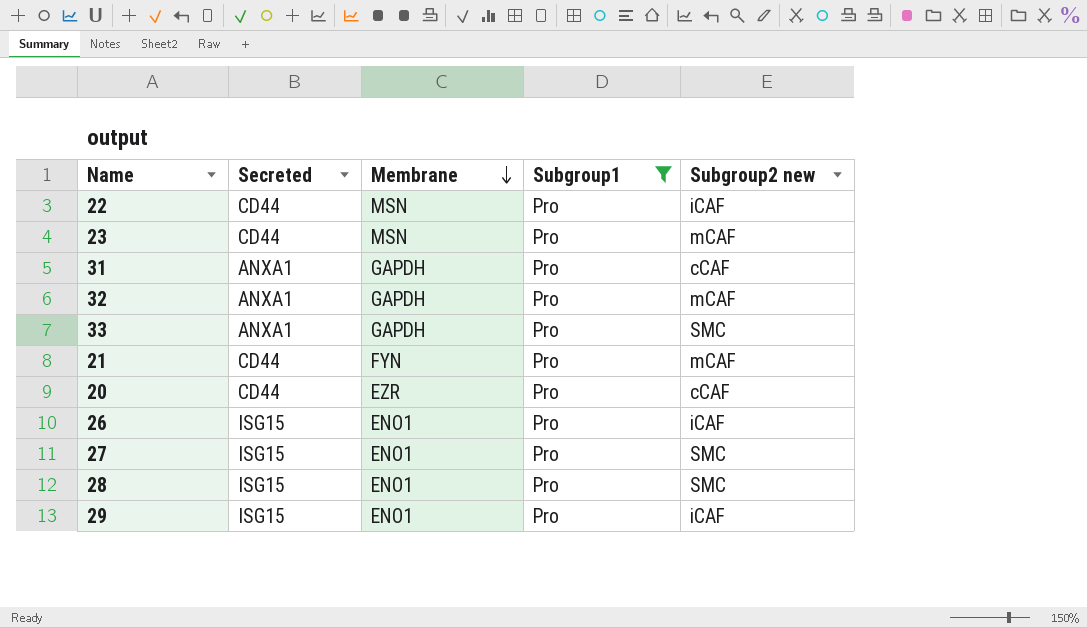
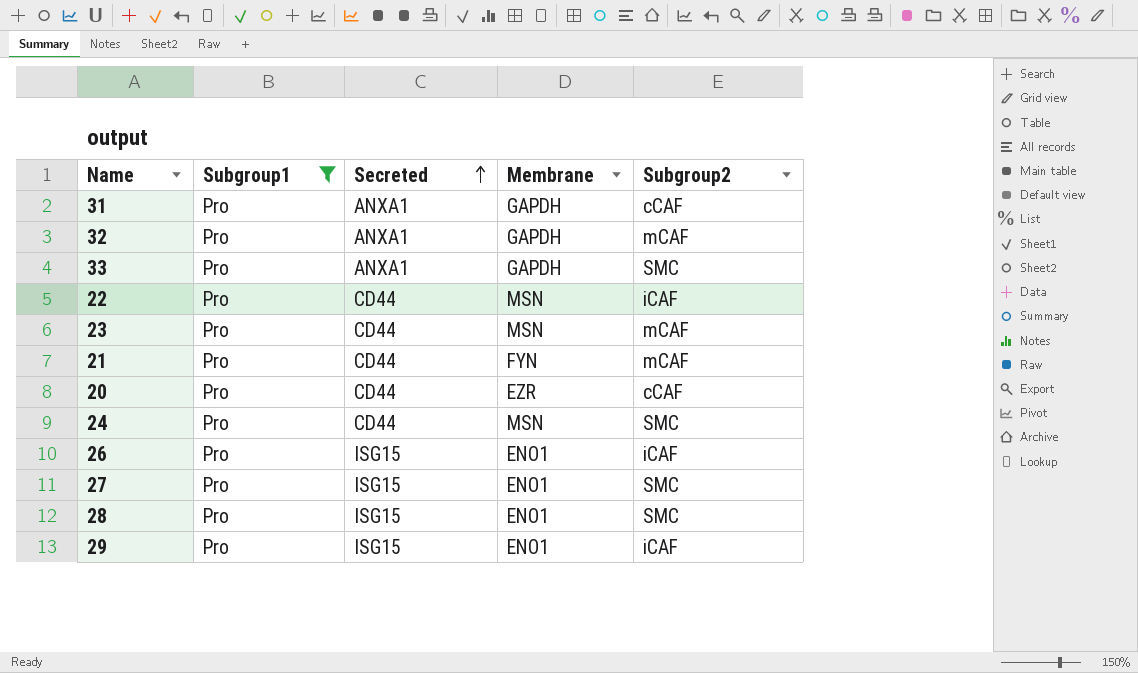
row order: Membrane descending -> Secreted ascending
column Subgroup1 | position: 4 -> 2
column name: Subgroup2 new -> Subgroup2
row 24: none -> Pro | CD44 | MSN | SMC

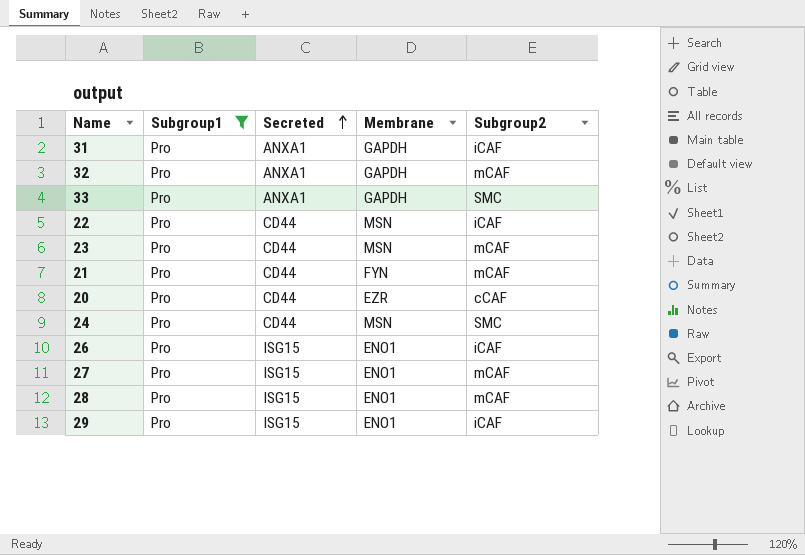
31 | Subgroup2: cCAF -> iCAF
27 | Subgroup2: SMC -> mCAF
28 | Subgroup2: SMC -> mCAF

